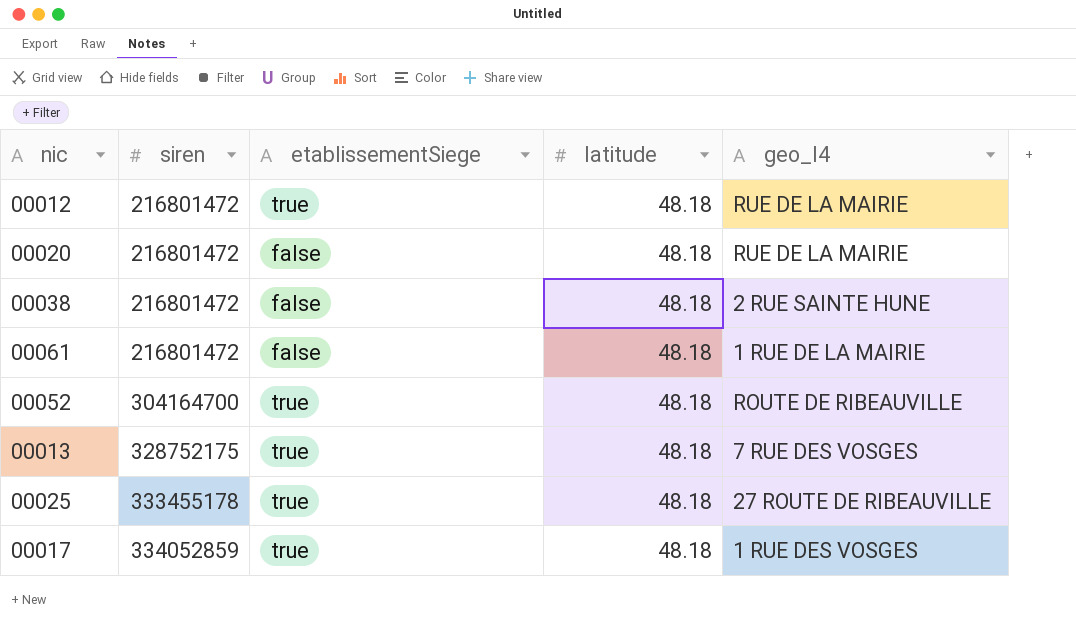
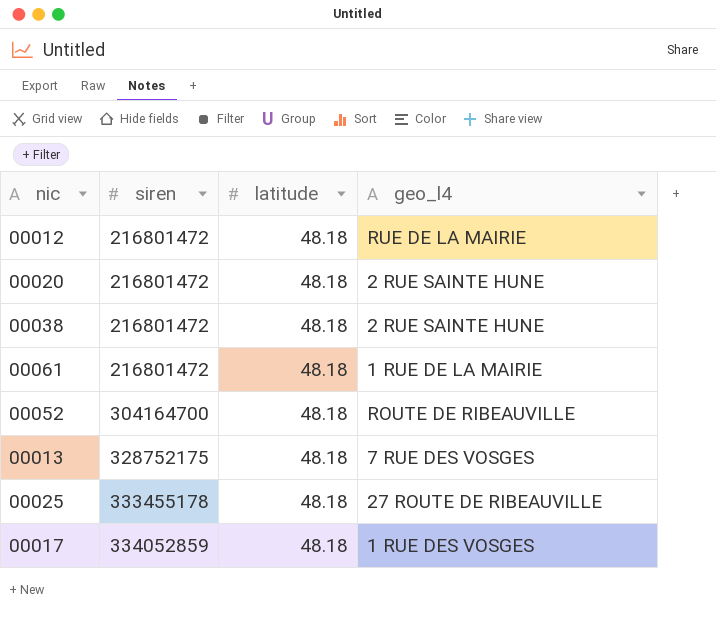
column etablissementSiege | position: 3 -> none
00020 | geo_l4: RUE DE LA MAIRIE -> 2 RUE SAINTE HUNE

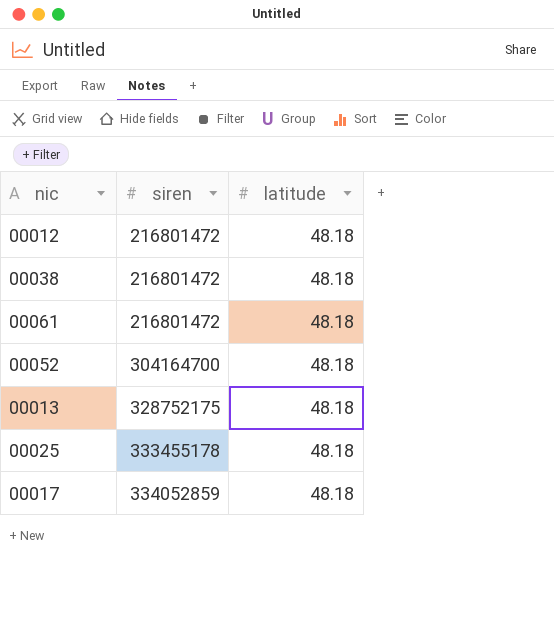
column geo_l4 | position: 4 -> none
row 00020: 216801472 | 48.18 | 2 RUE SAINTE HUNE -> none

